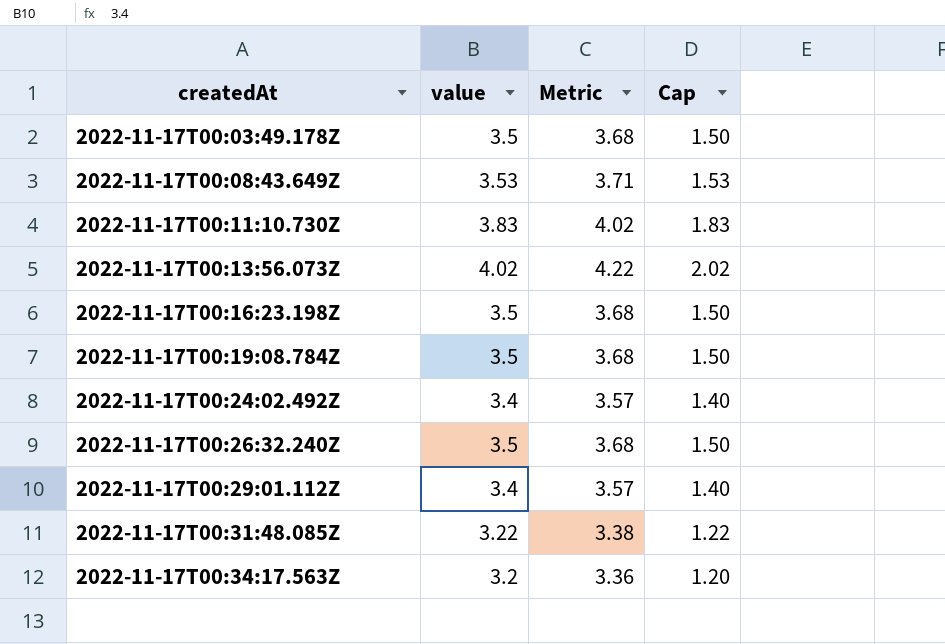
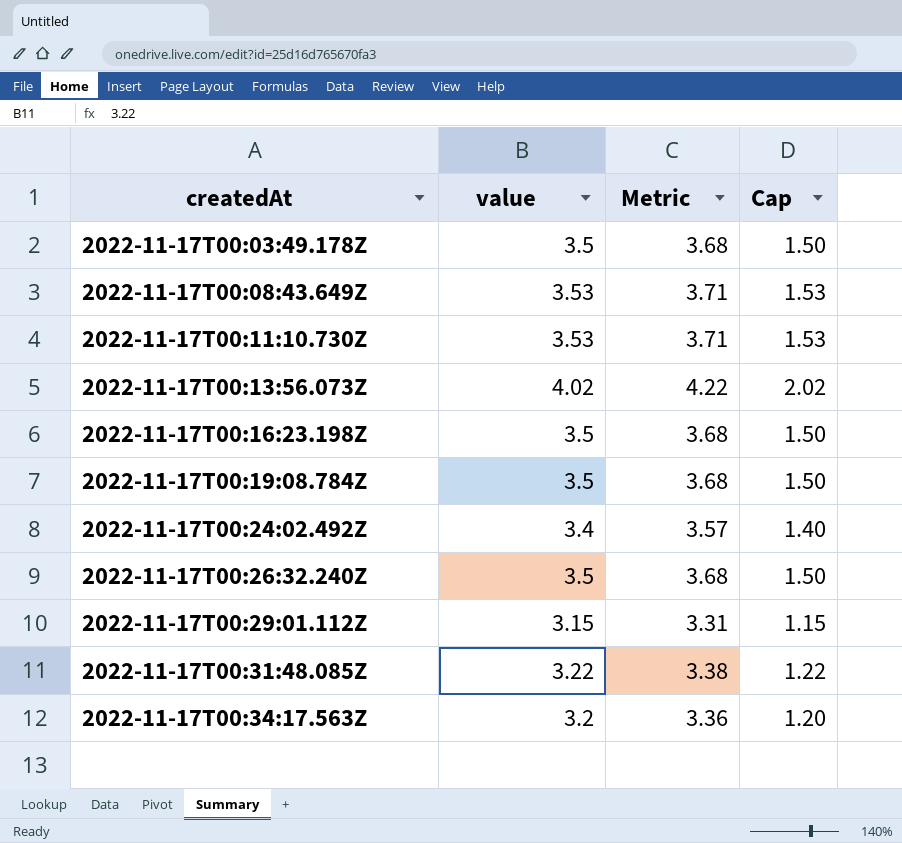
2022-11-17T00:11:10.730Z | value: 3.83 -> 3.53
2022-11-17T00:11:10.730Z | Metric: 4.02 -> 3.71
2022-11-17T00:11:10.730Z | Cap: 1.83 -> 1.53
2022-11-17T00:29:01.112Z | value: 3.4 -> 3.15
2022-11-17T00:29:01.112Z | Metric: 3.57 -> 3.31
2022-11-17T00:29:01.112Z | Cap: 1.40 -> 1.15

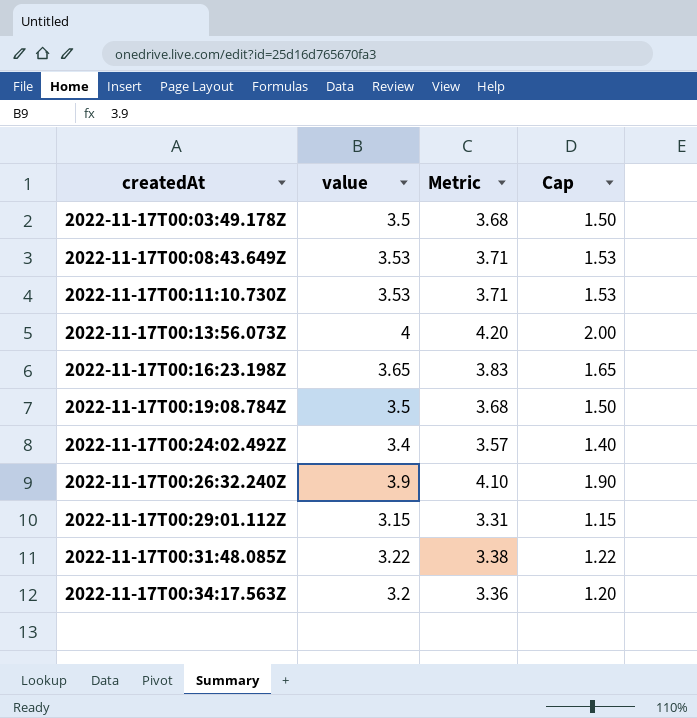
2022-11-17T00:13:56.073Z | value: 4.02 -> 4
2022-11-17T00:13:56.073Z | Metric: 4.22 -> 4.20
2022-11-17T00:13:56.073Z | Cap: 2.02 -> 2.00
2022-11-17T00:16:23.198Z | value: 3.5 -> 3.65
2022-11-17T00:16:23.198Z | Metric: 3.68 -> 3.83
2022-11-17T00:16:23.198Z | Cap: 1.50 -> 1.65
2022-11-17T00:26:32.240Z | value: 3.5 -> 3.9
2022-11-17T00:26:32.240Z | Metric: 3.68 -> 4.10
2022-11-17T00:26:32.240Z | Cap: 1.50 -> 1.90

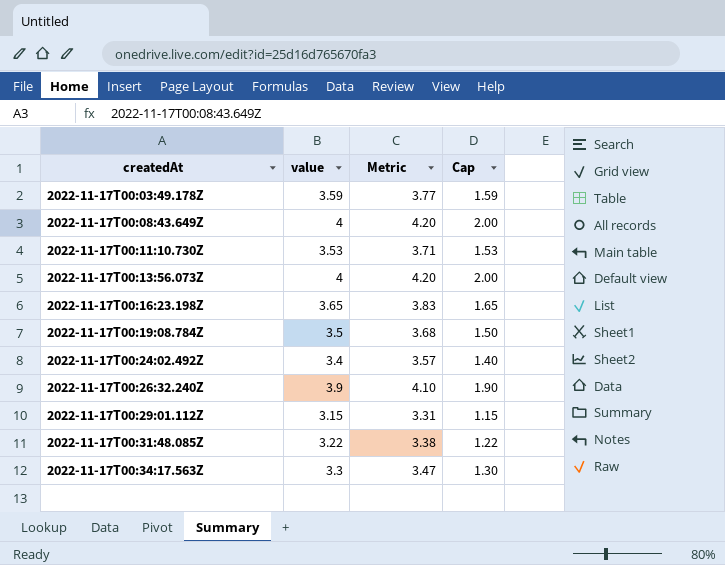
2022-11-17T00:03:49.178Z | value: 3.5 -> 3.59
2022-11-17T00:03:49.178Z | Metric: 3.68 -> 3.77
2022-11-17T00:03:49.178Z | Cap: 1.50 -> 1.59
2022-11-17T00:08:43.649Z | value: 3.53 -> 4
2022-11-17T00:08:43.649Z | Metric: 3.71 -> 4.20
2022-11-17T00:08:43.649Z | Cap: 1.53 -> 2.00
2022-11-17T00:34:17.563Z | value: 3.2 -> 3.3
2022-11-17T00:34:17.563Z | Metric: 3.36 -> 3.47
2022-11-17T00:34:17.563Z | Cap: 1.20 -> 1.30

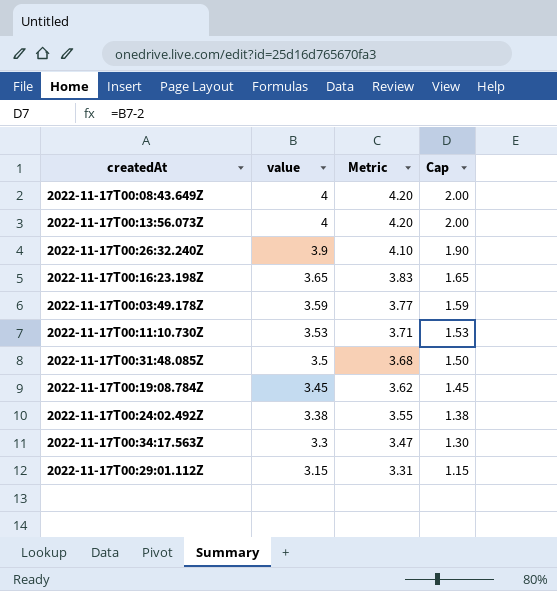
row order: createdAt ascending -> value descending
2022-11-17T00:31:48.085Z | value: 3.22 -> 3.5
2022-11-17T00:31:48.085Z | Metric: 3.38 -> 3.68
2022-11-17T00:31:48.085Z | Cap: 1.22 -> 1.50
2022-11-17T00:19:08.784Z | value: 3.5 -> 3.45
2022-11-17T00:19:08.784Z | Metric: 3.68 -> 3.62
2022-11-17T00:19:08.784Z | Cap: 1.50 -> 1.45
2022-11-17T00:24:02.492Z | value: 3.4 -> 3.38
2022-11-17T00:24:02.492Z | Metric: 3.57 -> 3.55
2022-11-17T00:24:02.492Z | Cap: 1.40 -> 1.38

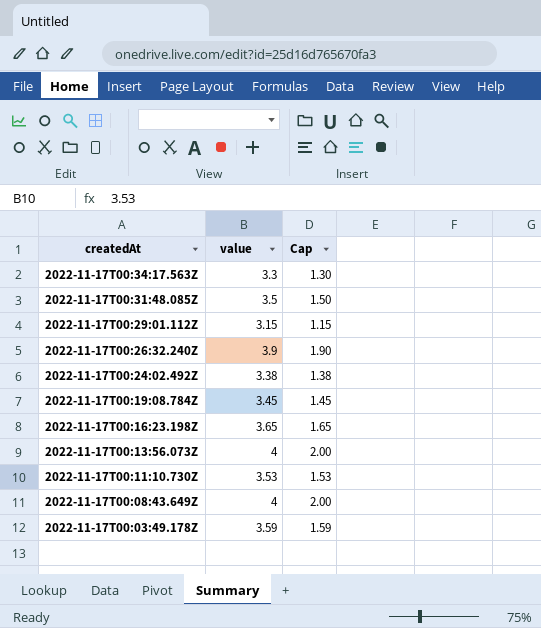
row order: value descending -> createdAt descending
column Metric | formula: [value] * 1.05 -> none

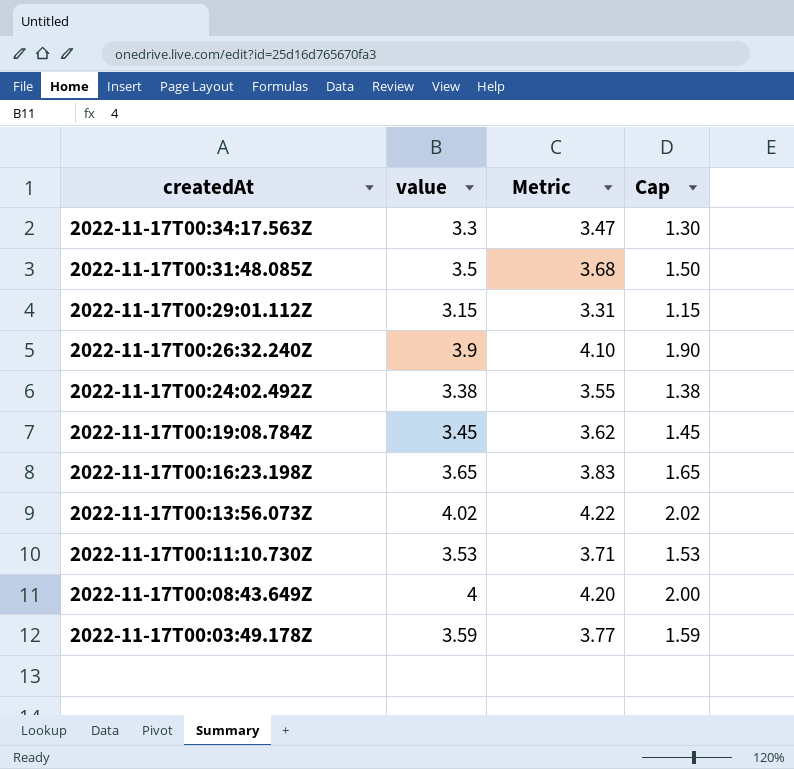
column Metric | formula: none -> [value] * 1.05
2022-11-17T00:13:56.073Z | value: 4 -> 4.02
2022-11-17T00:13:56.073Z | Cap: 2.00 -> 2.02

